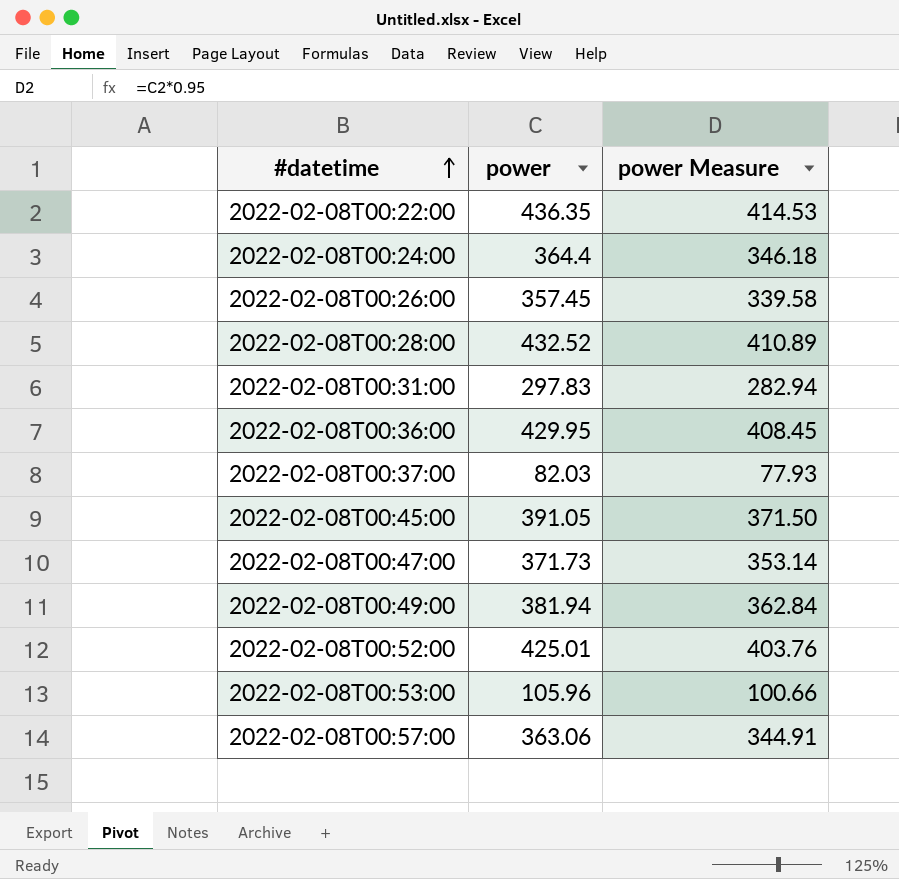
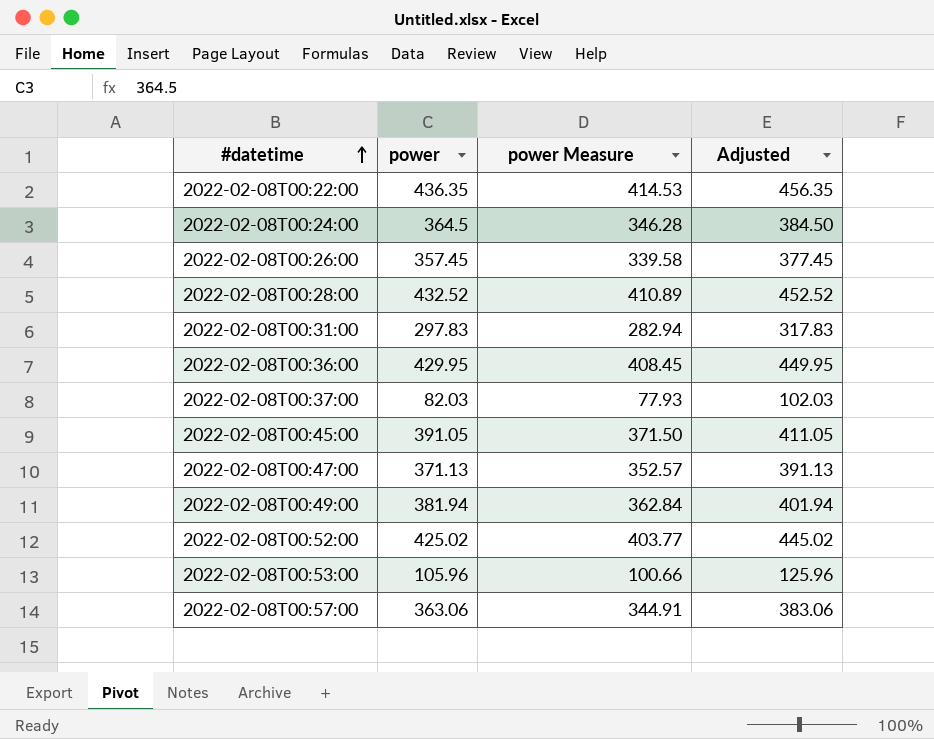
column Adjusted | formula: none -> [power] + 20
2022-02-08T00:24:00 | power: 364.4 -> 364.5
2022-02-08T00:24:00 | power Measure: 346.18 -> 346.28
2022-02-08T00:47:00 | power: 371.73 -> 371.13
2022-02-08T00:47:00 | power Measure: 353.14 -> 352.57
2022-02-08T00:52:00 | power: 425.01 -> 425.02
2022-02-08T00:52:00 | power Measure: 403.76 -> 403.77

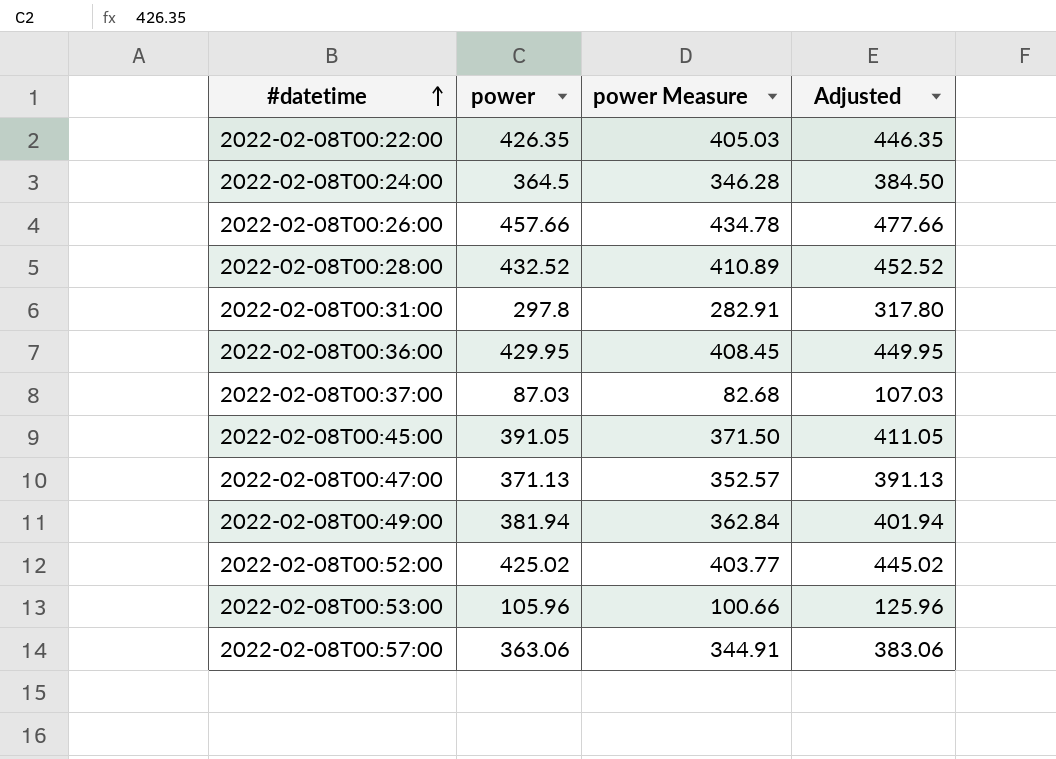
2022-02-08T00:22:00 | power: 436.35 -> 426.35
2022-02-08T00:22:00 | power Measure: 414.53 -> 405.03
2022-02-08T00:22:00 | Adjusted: 456.35 -> 446.35
2022-02-08T00:26:00 | power: 357.45 -> 457.66
2022-02-08T00:26:00 | power Measure: 339.58 -> 434.78
2022-02-08T00:26:00 | Adjusted: 377.45 -> 477.66
2022-02-08T00:31:00 | power: 297.83 -> 297.8
2022-02-08T00:31:00 | power Measure: 282.94 -> 282.91
2022-02-08T00:31:00 | Adjusted: 317.83 -> 317.80
2022-02-08T00:37:00 | power: 82.03 -> 87.03
2022-02-08T00:37:00 | power Measure: 77.93 -> 82.68
2022-02-08T00:37:00 | Adjusted: 102.03 -> 107.03

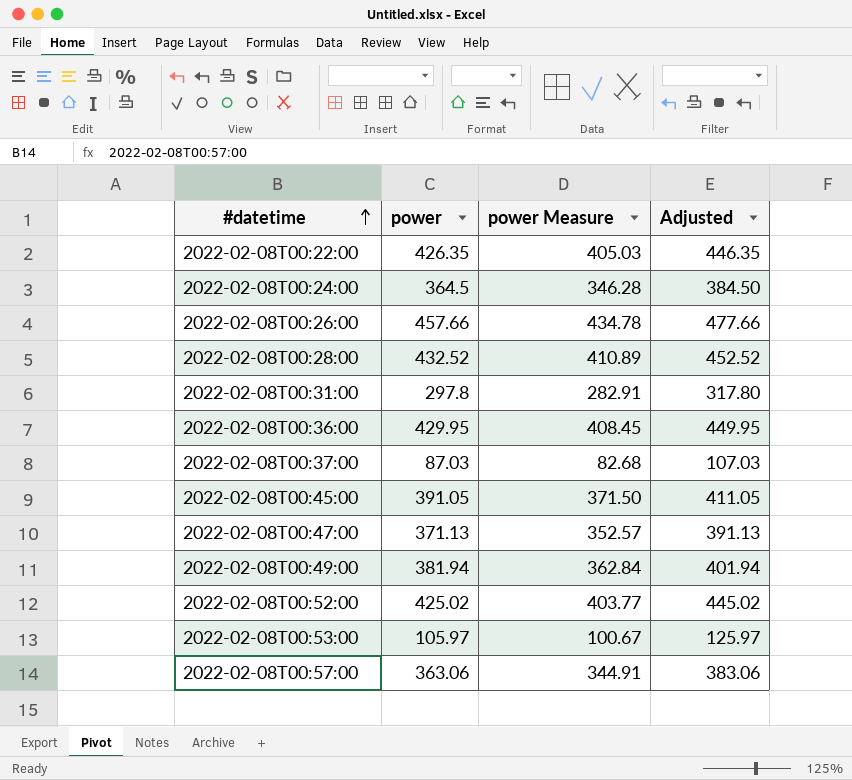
2022-02-08T00:53:00 | power: 105.96 -> 105.97
2022-02-08T00:53:00 | power Measure: 100.66 -> 100.67
2022-02-08T00:53:00 | Adjusted: 125.96 -> 125.97

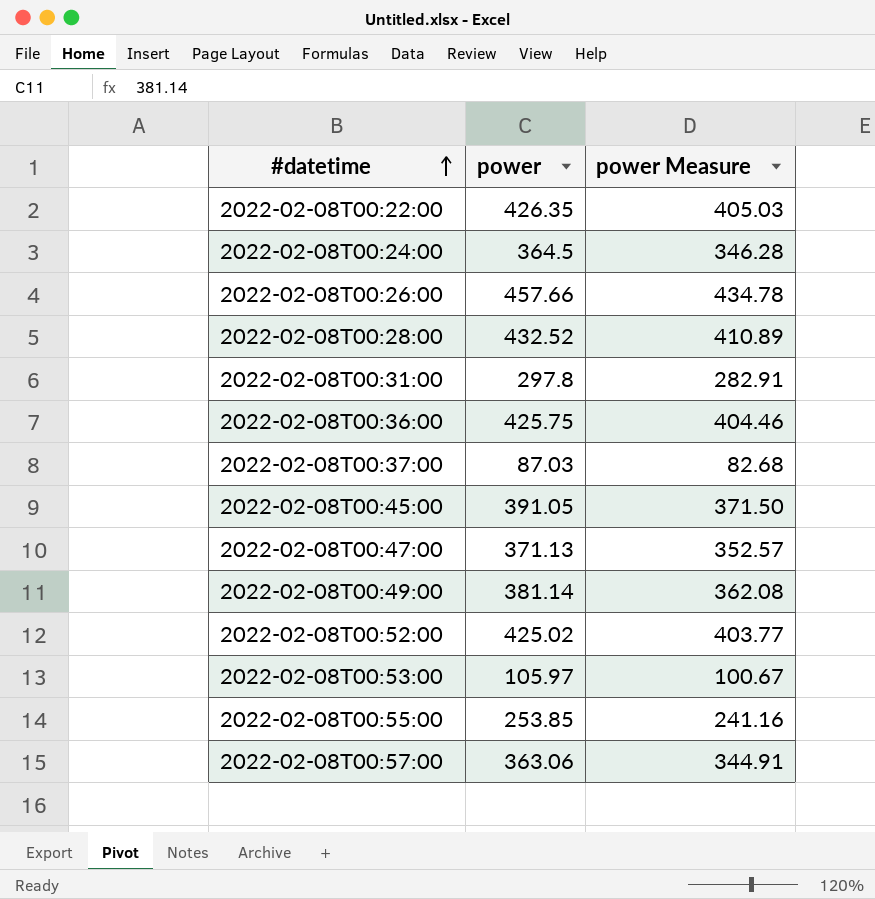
column Adjusted | formula: [power] + 20 -> none
2022-02-08T00:36:00 | power: 429.95 -> 425.75
2022-02-08T00:36:00 | power Measure: 408.45 -> 404.46
2022-02-08T00:49:00 | power: 381.94 -> 381.14
2022-02-08T00:49:00 | power Measure: 362.84 -> 362.08
row 2022-02-08T00:55:00: none -> 253.85 | 241.16

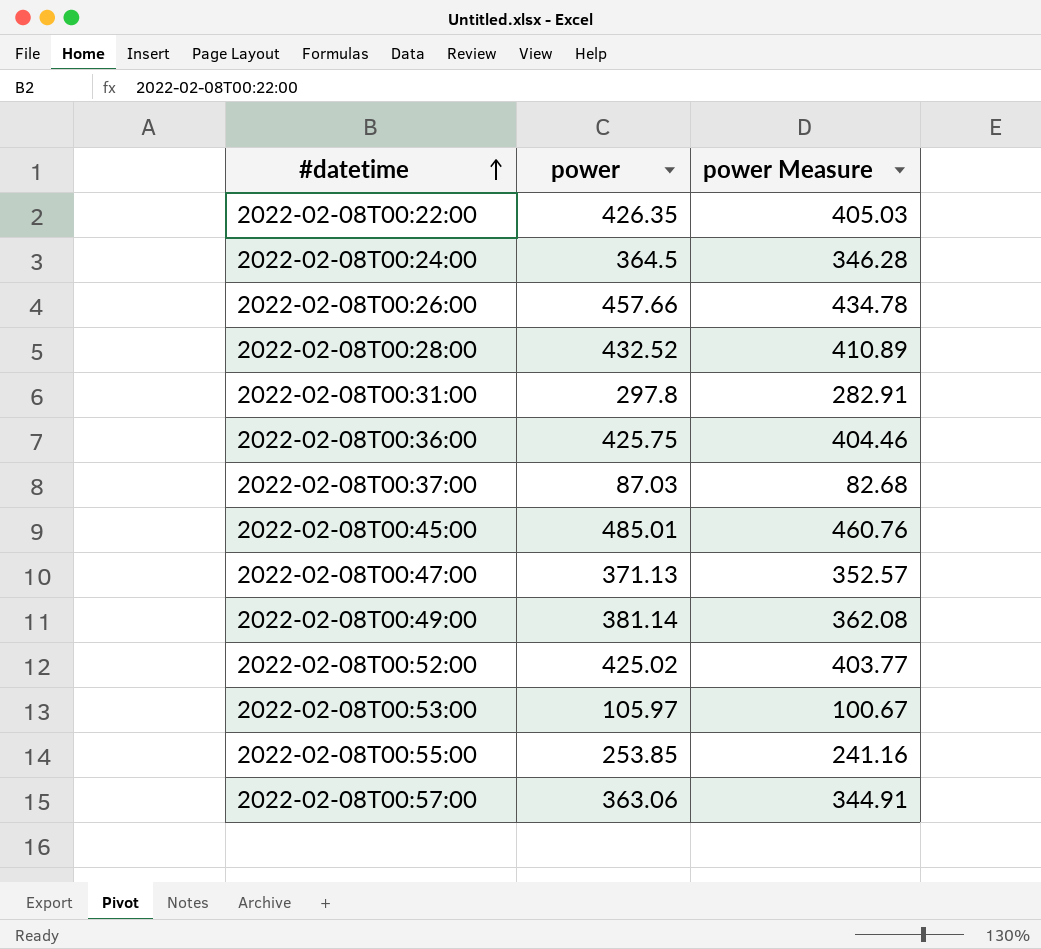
2022-02-08T00:45:00 | power: 391.05 -> 485.01
2022-02-08T00:45:00 | power Measure: 371.50 -> 460.76

